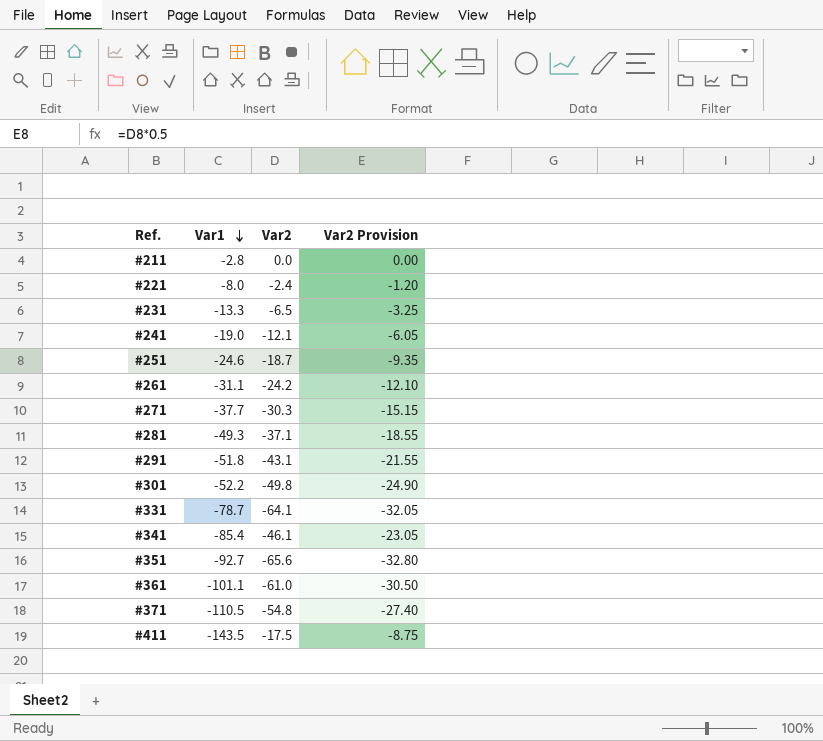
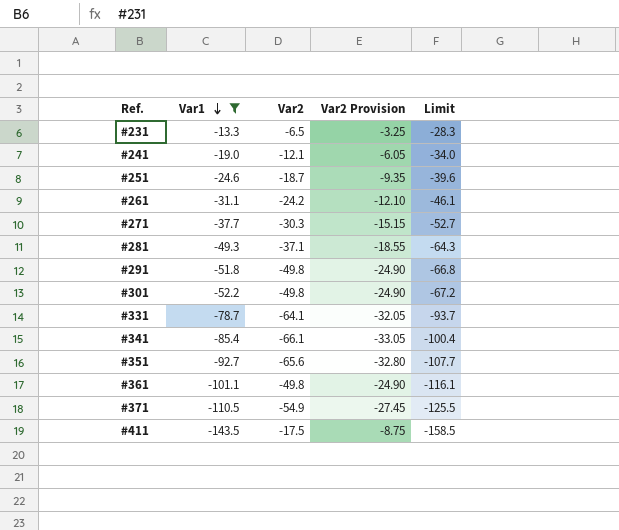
filter: none -> Var1 <= -13.3
column Limit | formula: none -> [Var1] - 15
#291 | Var2: -43.1 -> -49.8
#291 | Var2 Provision: -21.55 -> -24.90
#341 | Var2: -46.1 -> -66.1
#341 | Var2 Provision: -23.05 -> -33.05
#361 | Var2: -61.0 -> -49.8
#361 | Var2 Provision: -30.50 -> -24.90
#371 | Var2: -54.8 -> -54.9
#371 | Var2 Provision: -27.40 -> -27.45

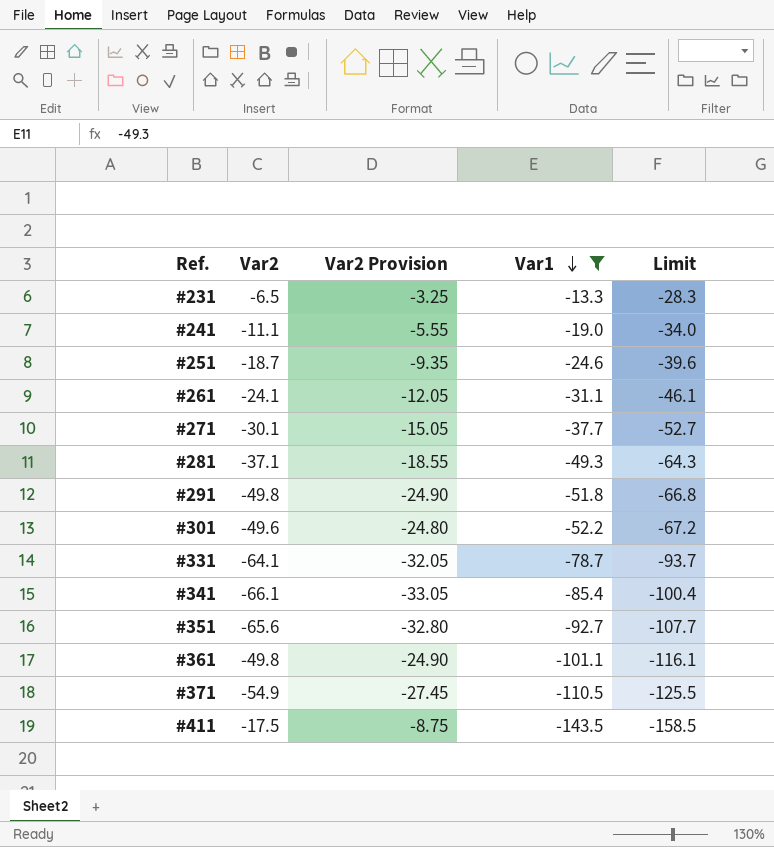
column Var1 | position: 2 -> 4
#241 | Var2: -12.1 -> -11.1
#241 | Var2 Provision: -6.05 -> -5.55
#261 | Var2: -24.2 -> -24.1
#261 | Var2 Provision: -12.10 -> -12.05
#271 | Var2: -30.3 -> -30.1
#271 | Var2 Provision: -15.15 -> -15.05
#301 | Var2: -49.8 -> -49.6
#301 | Var2 Provision: -24.90 -> -24.80

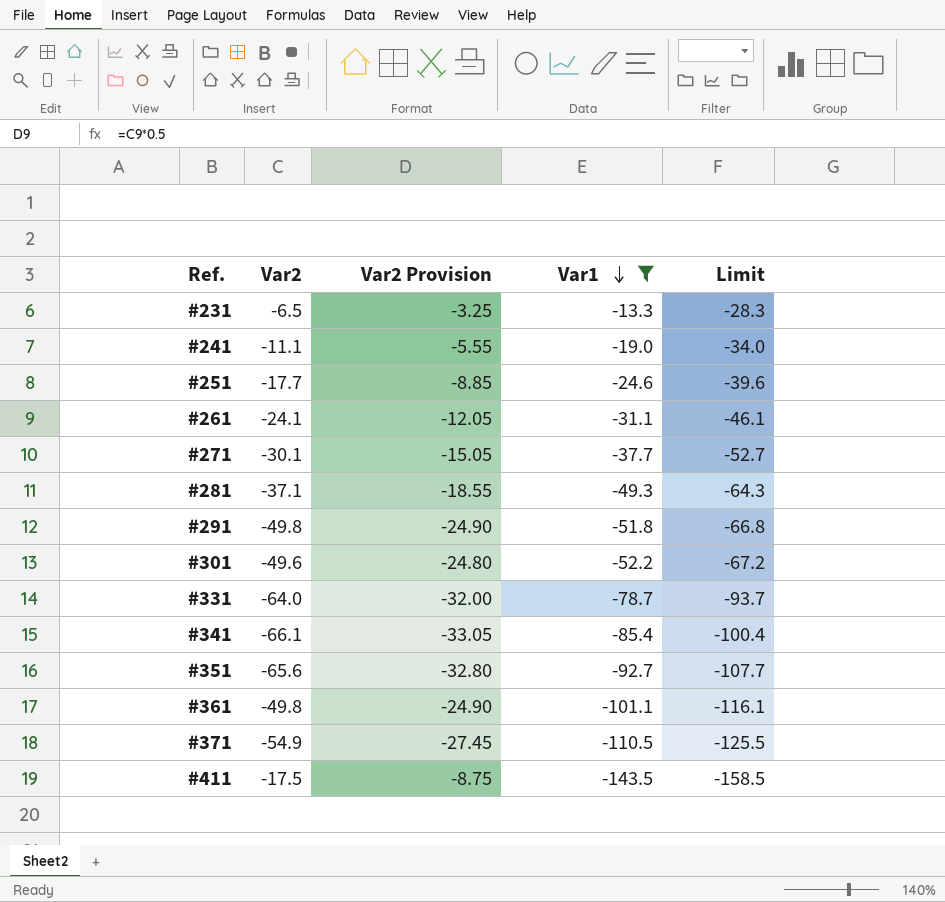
#251 | Var2: -18.7 -> -17.7
#251 | Var2 Provision: -9.35 -> -8.85
#331 | Var2: -64.1 -> -64.0
#331 | Var2 Provision: -32.05 -> -32.00

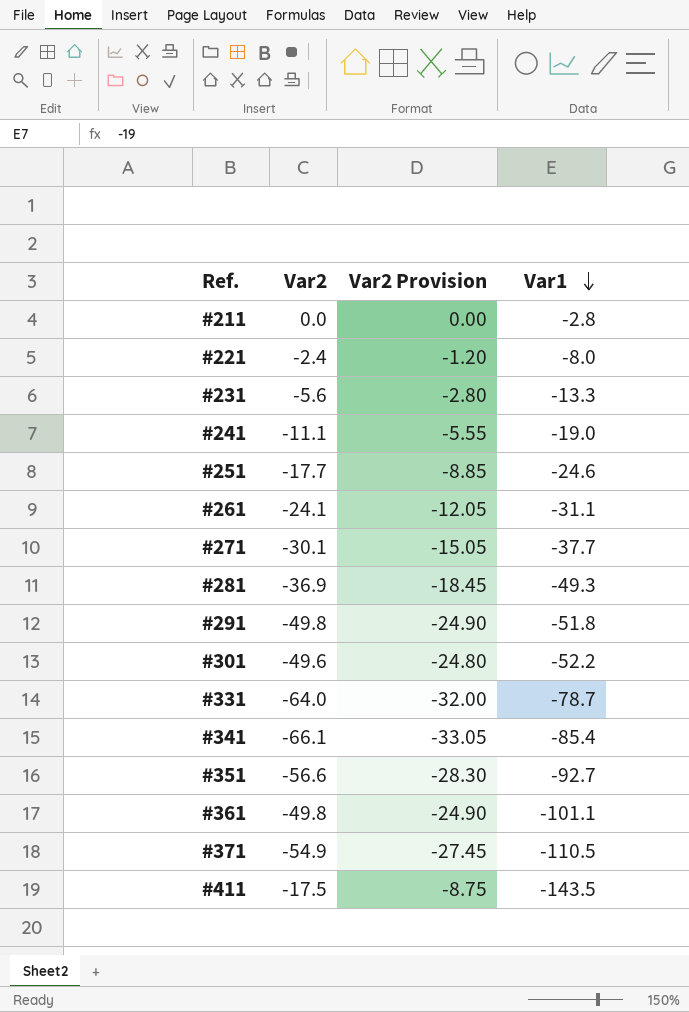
filter: Var1 <= -13.3 -> none
column Limit | formula: [Var1] - 15 -> none
#231 | Var2: -6.5 -> -5.6
#231 | Var2 Provision: -3.25 -> -2.80
#281 | Var2: -37.1 -> -36.9
#281 | Var2 Provision: -18.55 -> -18.45
#351 | Var2: -65.6 -> -56.6
#351 | Var2 Provision: -32.80 -> -28.30

